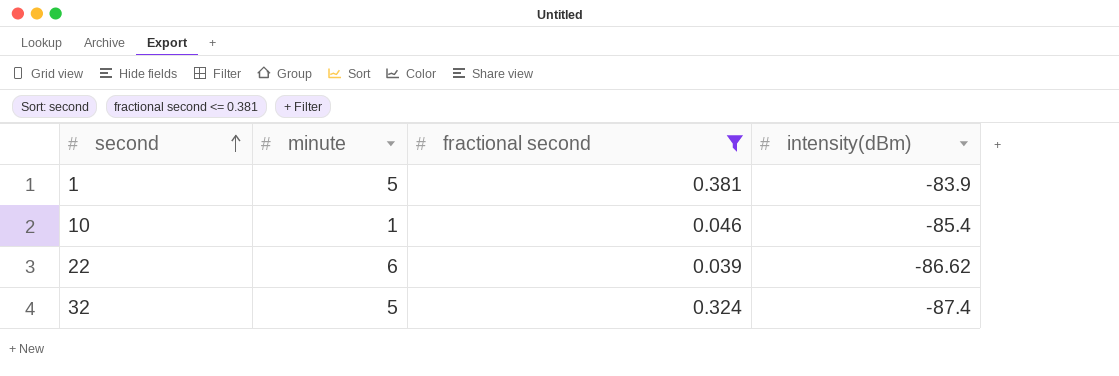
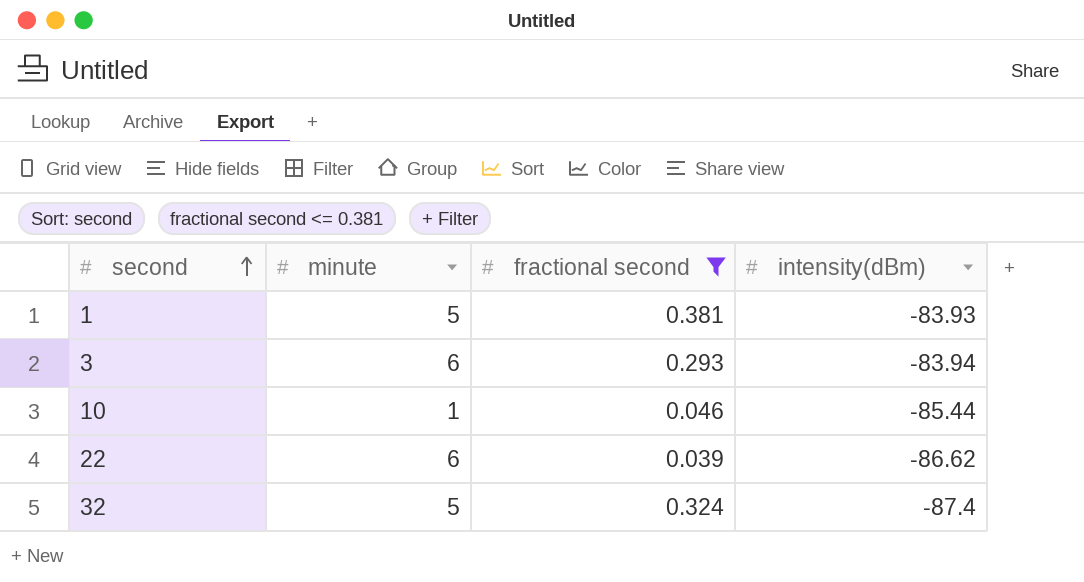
1 | intensity(dBm): -83.9 -> -83.93
row 3: none -> 6 | 0.293 | -83.94
10 | intensity(dBm): -85.4 -> -85.44

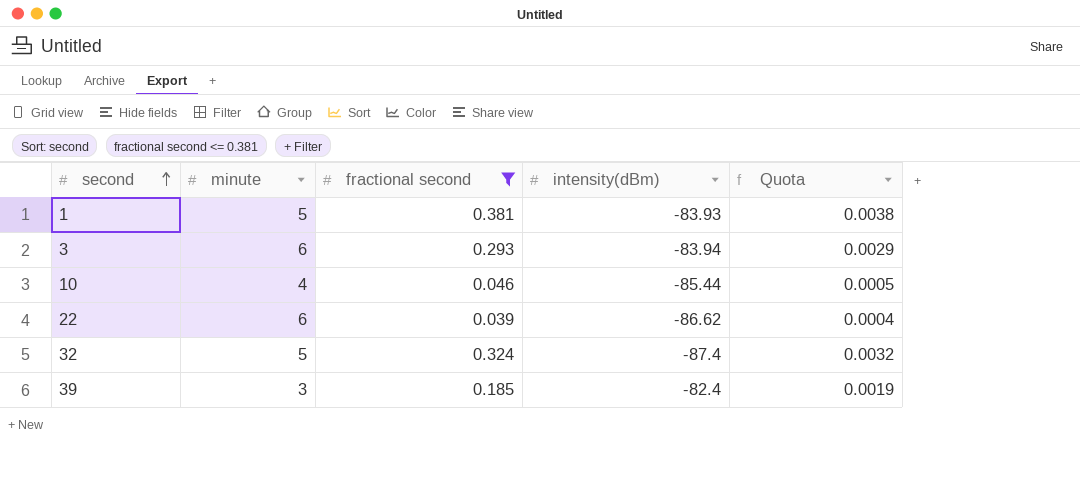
column Quota | formula: none -> [fractional second] * 0.01
10 | minute: 1 -> 4
row 39: none -> 3 | 0.185 | -82.4 | 0.0019

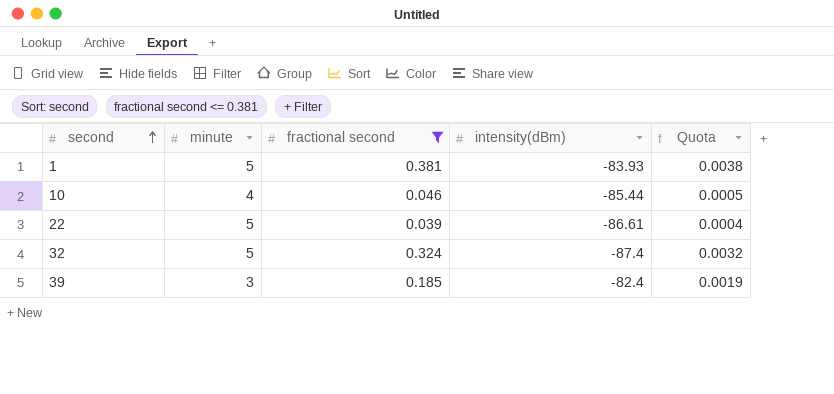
row 3: 6 | 0.293 | -83.94 | 0.0029 -> none
22 | minute: 6 -> 5
22 | intensity(dBm): -86.62 -> -86.61

